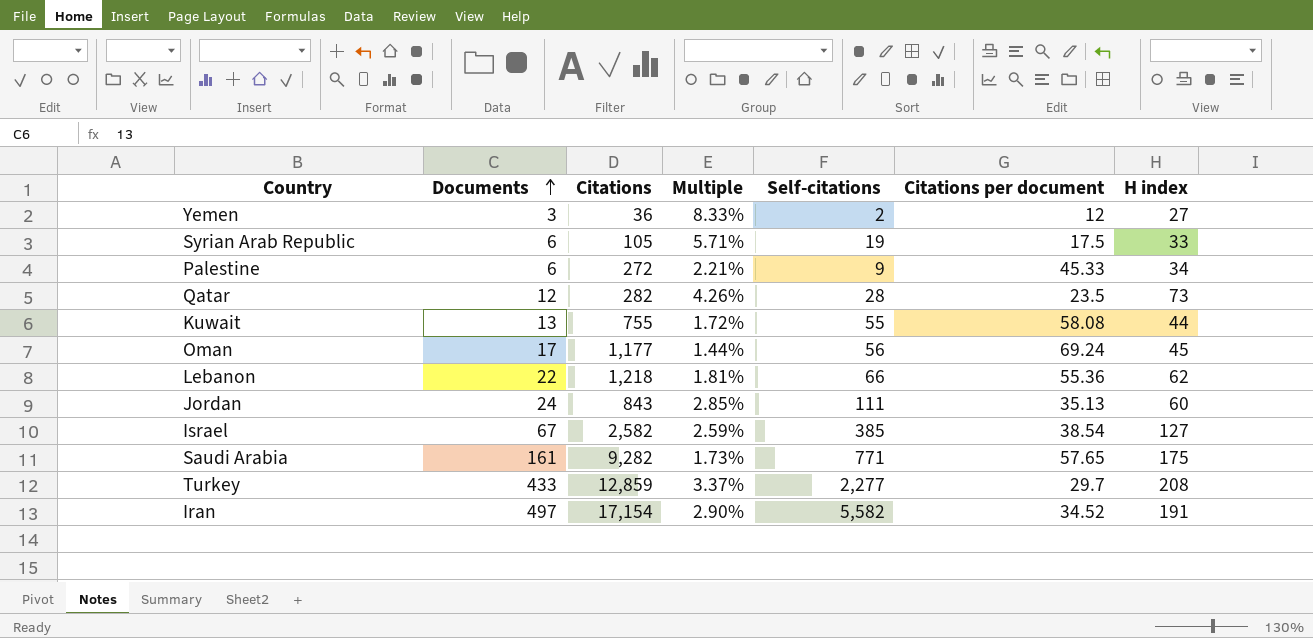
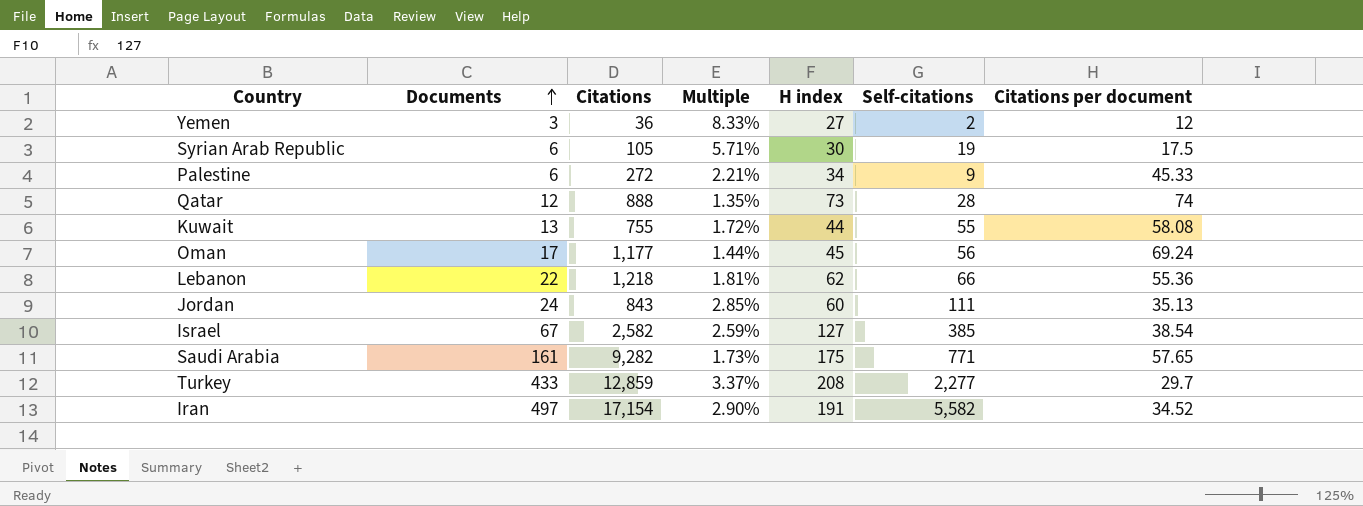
column H index | position: 7 -> 5
Syrian Arab Republic | H index: 33 -> 30
Qatar | Citations: 282 -> 888
Qatar | Multiple: 4.26% -> 1.35%
Qatar | Citations per document: 23.5 -> 74

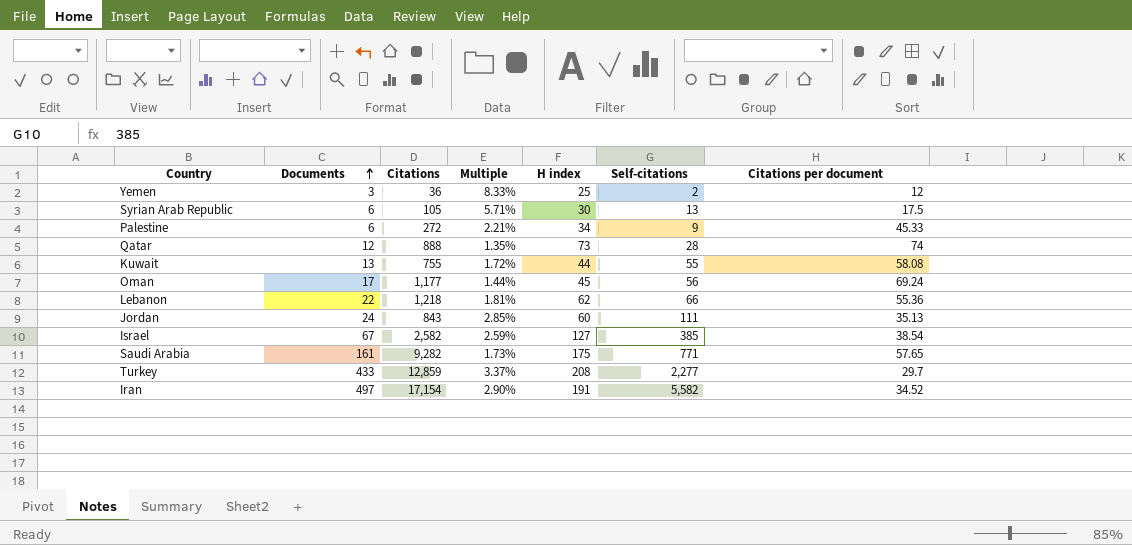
Yemen | H index: 27 -> 25
Syrian Arab Republic | Self-citations: 19 -> 13

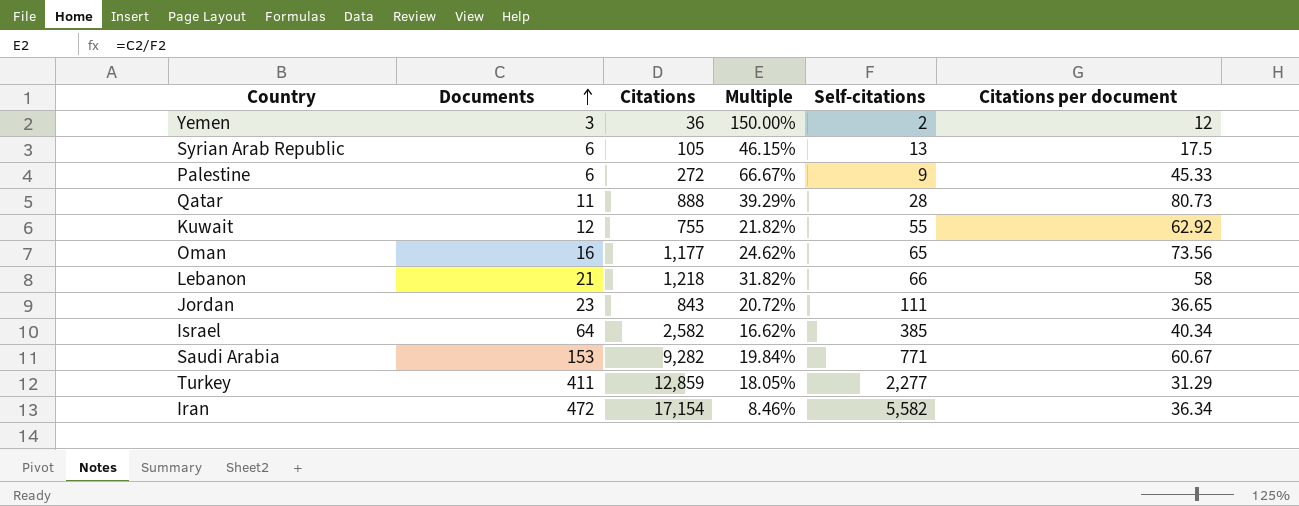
column H index | position: 5 -> none
column Multiple | formula: [Documents] / [Citations] -> [Documents] / [Self-citations]
Qatar | Documents: 12 -> 11
Qatar | Citations per document: 74 -> 80.73
Kuwait | Documents: 13 -> 12
Kuwait | Citations per document: 58.08 -> 62.92
Oman | Documents: 17 -> 16
Oman | Self-citations: 56 -> 65
Oman | Citations per document: 69.24 -> 73.56
Lebanon | Documents: 22 -> 21
Lebanon | Citations per document: 55.36 -> 58
Jordan | Documents: 24 -> 23
Jordan | Citations per document: 35.13 -> 36.65
Israel | Documents: 67 -> 64
Israel | Citations per document: 38.54 -> 40.34
Saudi Arabia | Documents: 161 -> 153
Saudi Arabia | Citations per document: 57.65 -> 60.67
Turkey | Documents: 433 -> 411
Turkey | Citations per document: 29.7 -> 31.29
Iran | Documents: 497 -> 472
Iran | Citations per document: 34.52 -> 36.34

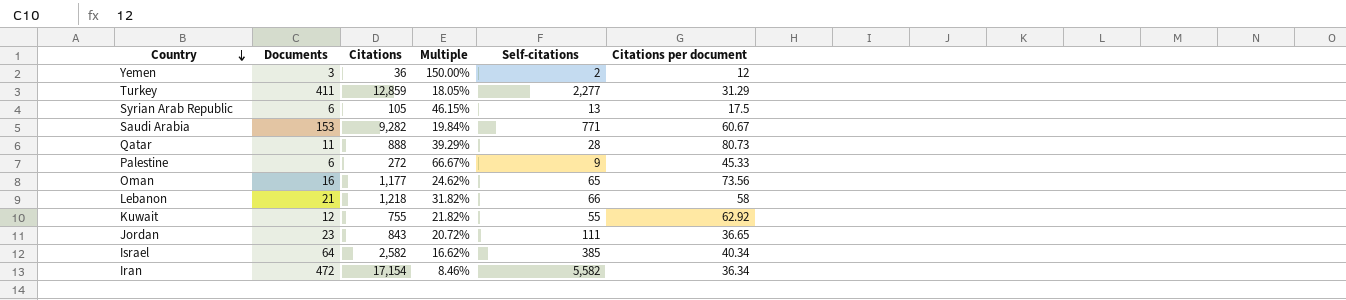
row order: Documents ascending -> Country descending

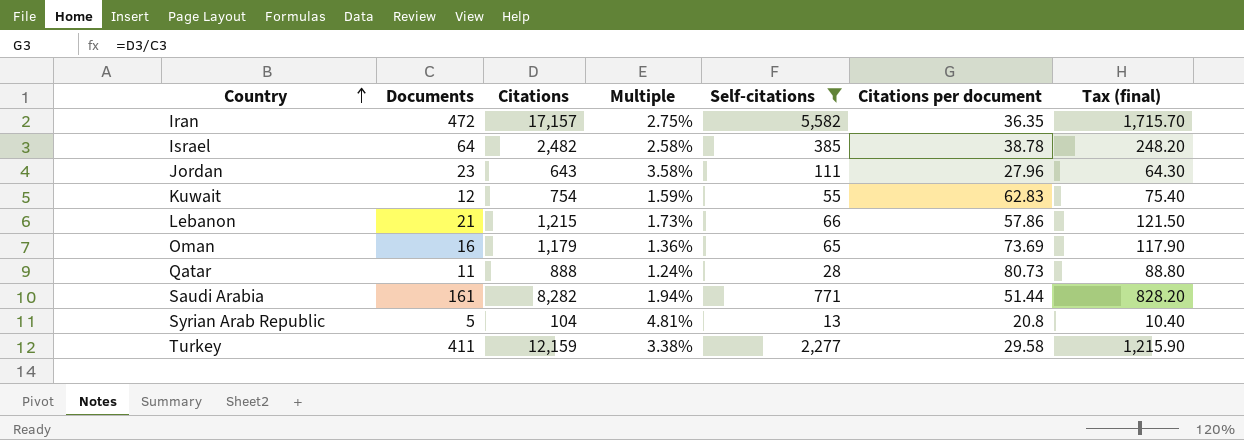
filter: none -> Self-citations >= 13
row order: Country descending -> Country ascending
column Multiple | formula: [Documents] / [Self-citations] -> [Documents] / [Citations]
column Tax (final) | formula: none -> [Citations] * 0.1
Iran | Citations: 17,154 -> 17,157
Iran | Citations per document: 36.34 -> 36.35
Israel | Citations: 2,582 -> 2,482
Israel | Citations per document: 40.34 -> 38.78
Jordan | Citations: 843 -> 643
Jordan | Citations per document: 36.65 -> 27.96
Kuwait | Citations: 755 -> 754
Kuwait | Citations per document: 62.92 -> 62.83
Lebanon | Citations: 1,218 -> 1,215
Lebanon | Citations per document: 58 -> 57.86
Oman | Citations: 1,177 -> 1,179
Oman | Citations per document: 73.56 -> 73.69
Saudi Arabia | Documents: 153 -> 161
Saudi Arabia | Citations: 9,282 -> 8,282
Saudi Arabia | Citations per document: 60.67 -> 51.44
Syrian Arab Republic | Documents: 6 -> 5
Syrian Arab Republic | Citations: 105 -> 104
Syrian Arab Republic | Citations per document: 17.5 -> 20.8
Turkey | Citations: 12,859 -> 12,159
Turkey | Citations per document: 31.29 -> 29.58

